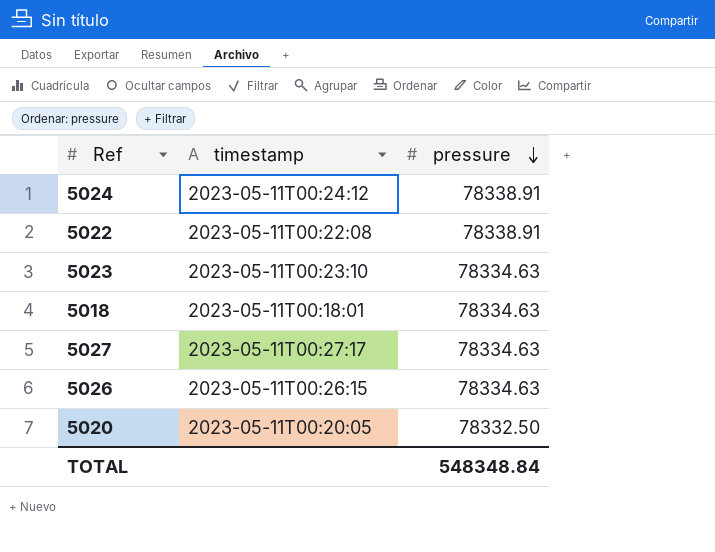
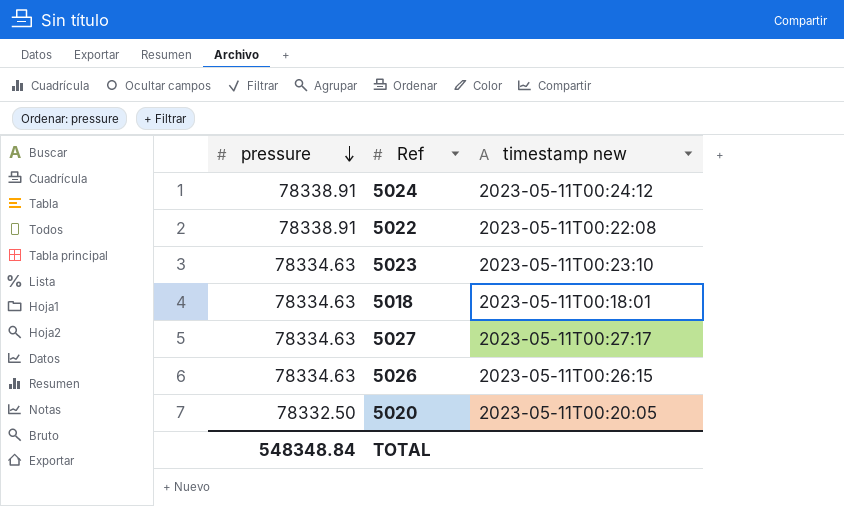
column pressure | position: 3 -> 1
column name: timestamp -> timestamp new

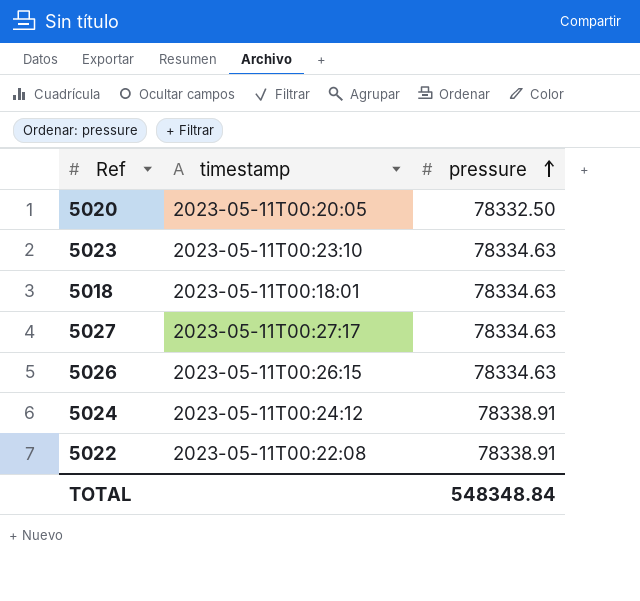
row order: pressure descending -> pressure ascending
column name: timestamp new -> timestamp
column pressure | position: 1 -> 3

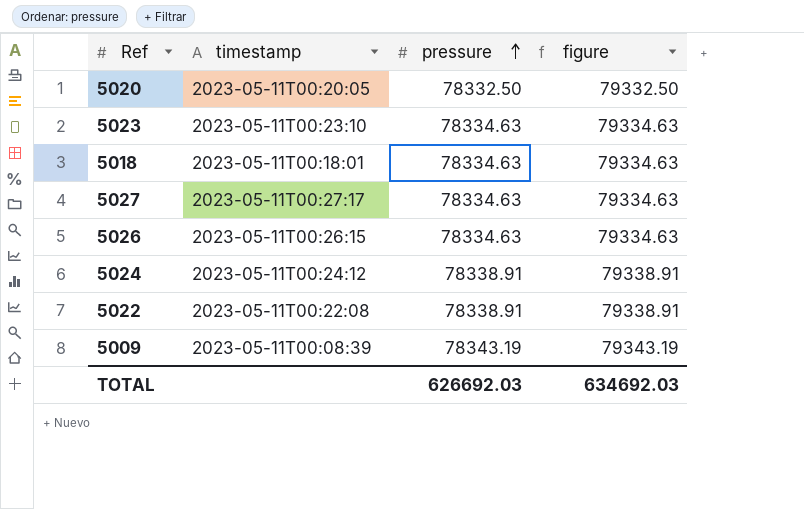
column figure | formula: none -> [pressure] + 1000
row 5009: none -> 2023-05-11T00:08:39 | 78343.19 | 79343.19
TOTAL | pressure: 548348.84 -> 626692.03

